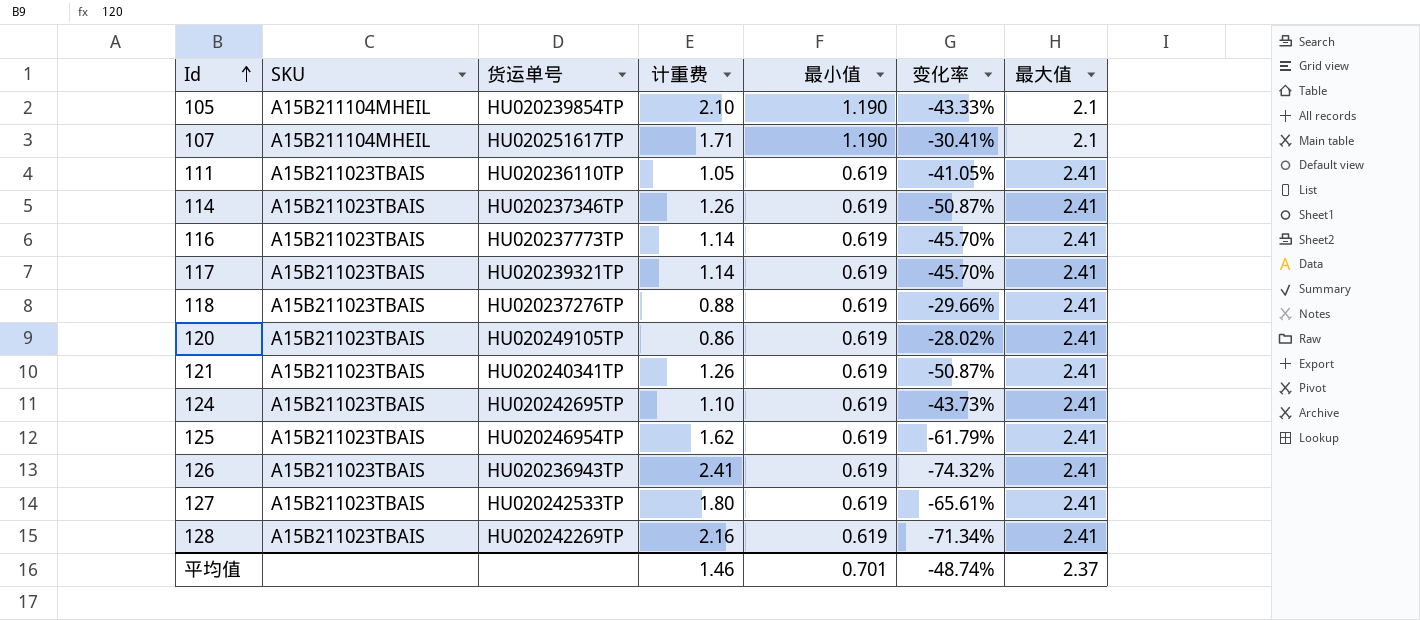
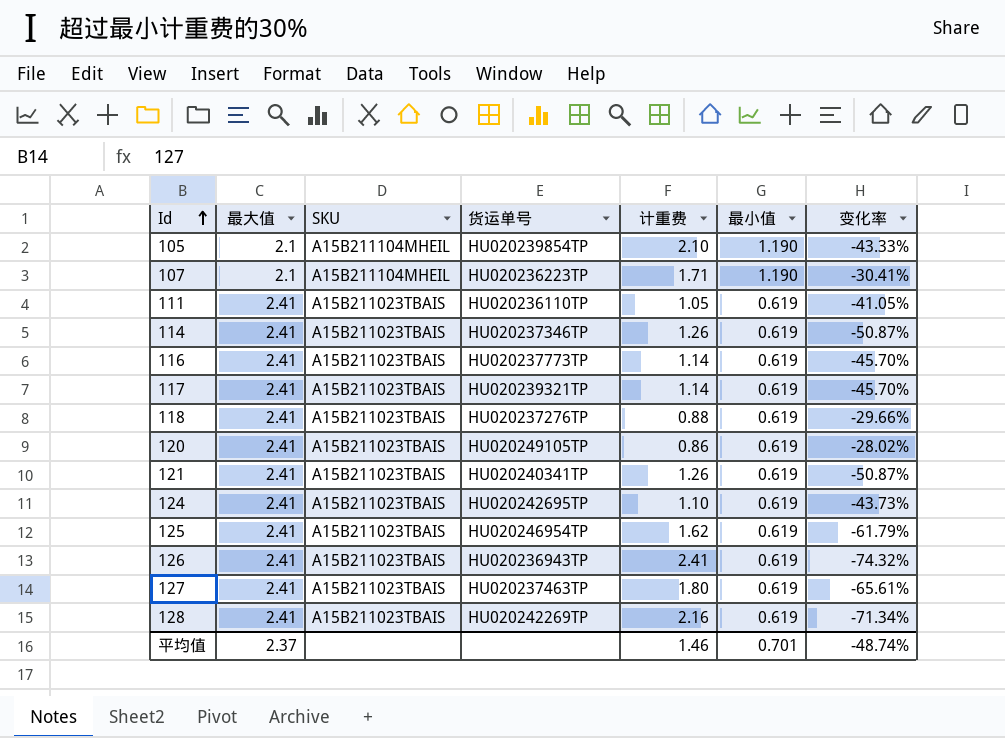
column 最大值 | position: 7 -> 2
107 | 货运单号: HU020251617TP -> HU020236223TP
127 | 货运单号: HU020242533TP -> HU020237463TP

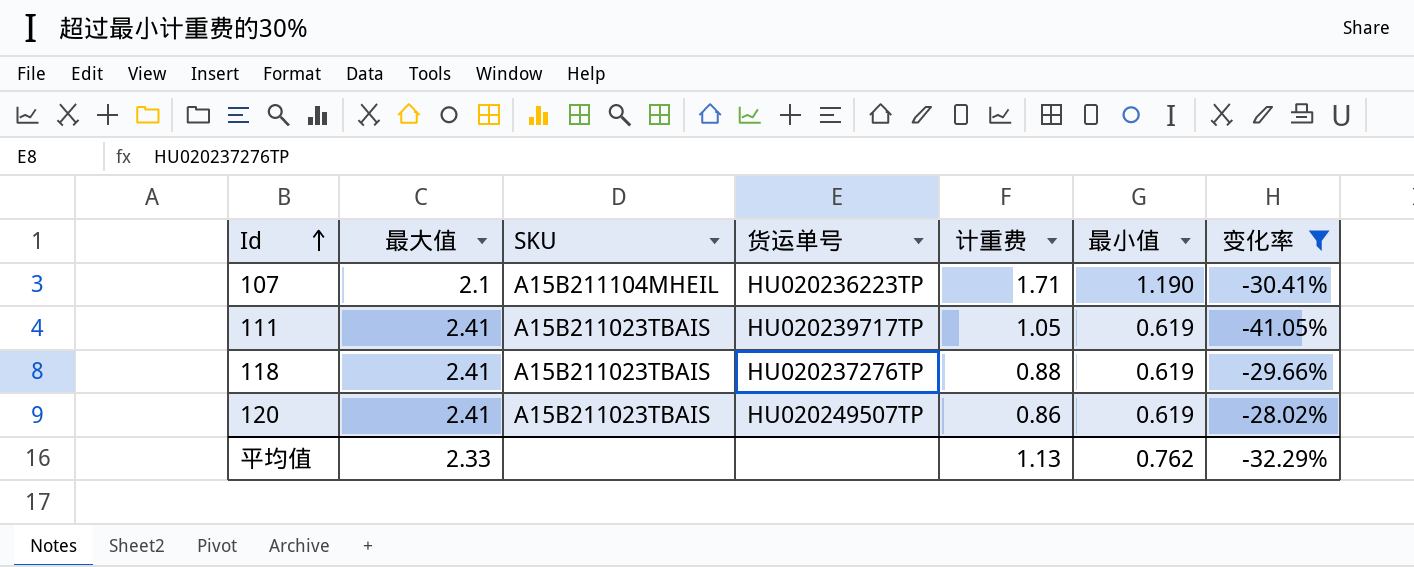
filter: none -> 变化率 >= -41.05%
111 | 货运单号: HU020236110TP -> HU020239717TP
120 | 货运单号: HU020249105TP -> HU020249507TP
平均值 | 最大值: 2.37 -> 2.33
平均值 | 计重费: 1.46 -> 1.13
平均值 | 最小值: 0.701 -> 0.762
平均值 | 变化率: -48.74% -> -32.29%

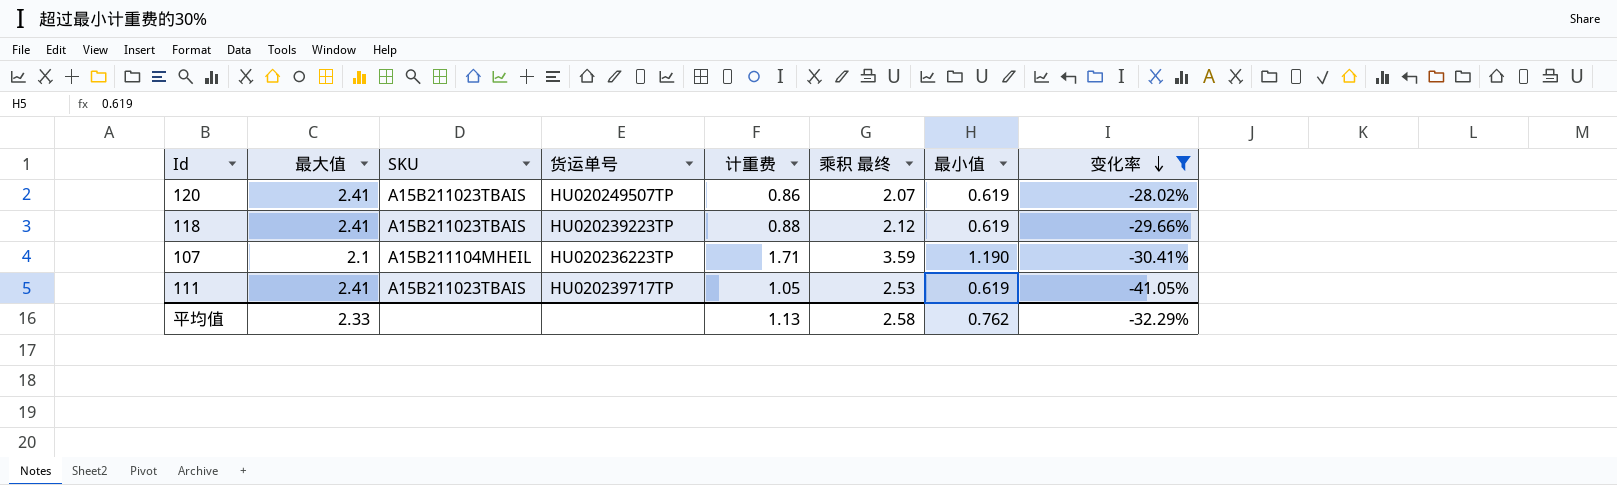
row order: Id ascending -> 变化率 descending
column 乘积 最终 | formula: none -> [最大值] * [计重费]
118 | 货运单号: HU020237276TP -> HU020239223TP

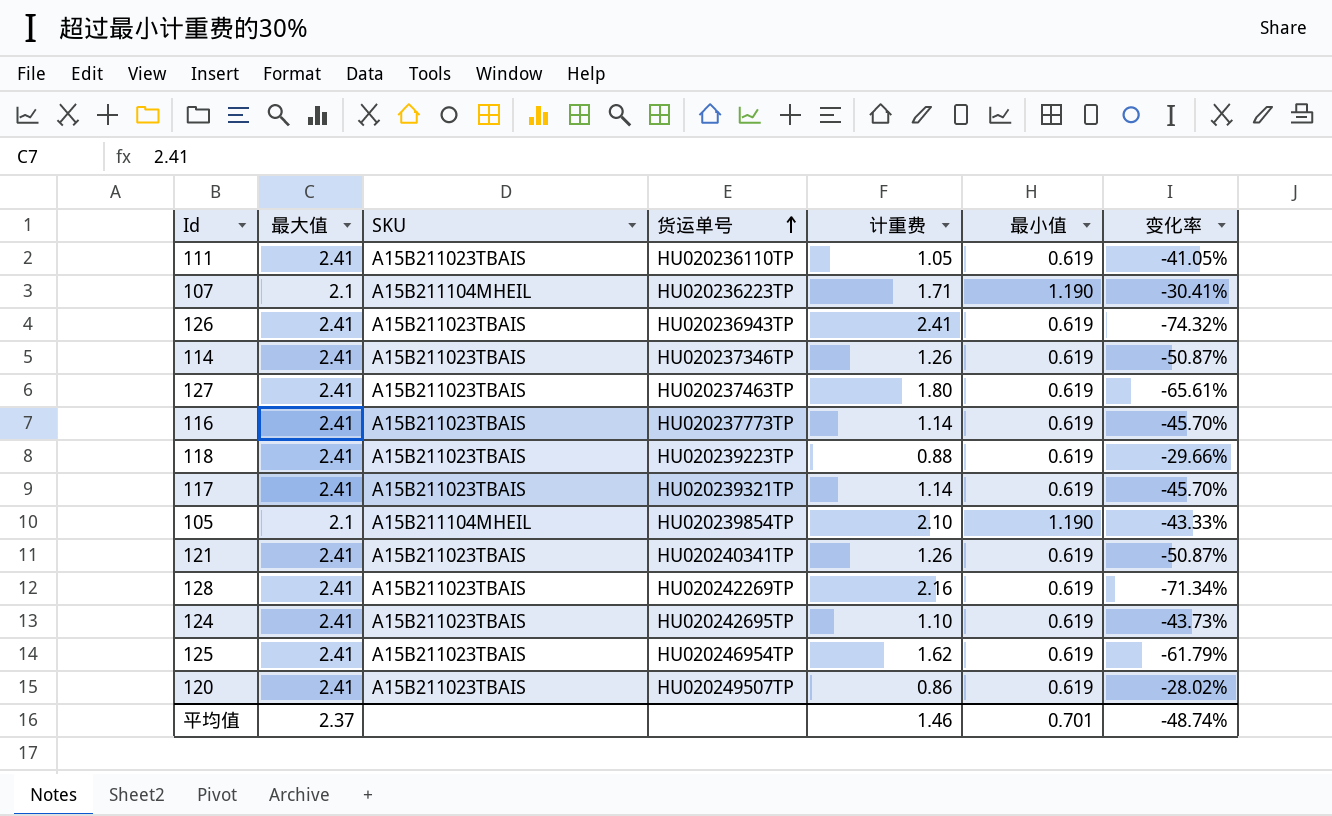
filter: 变化率 >= -41.05% -> none
row order: 变化率 descending -> 货运单号 ascending
column 乘积 最终 | formula: [最大值] * [计重费] -> none
111 | 货运单号: HU020239717TP -> HU020236110TP
平均值 | 最大值: 2.33 -> 2.37
平均值 | 计重费: 1.13 -> 1.46
平均值 | 最小值: 0.762 -> 0.701
平均值 | 变化率: -32.29% -> -48.74%

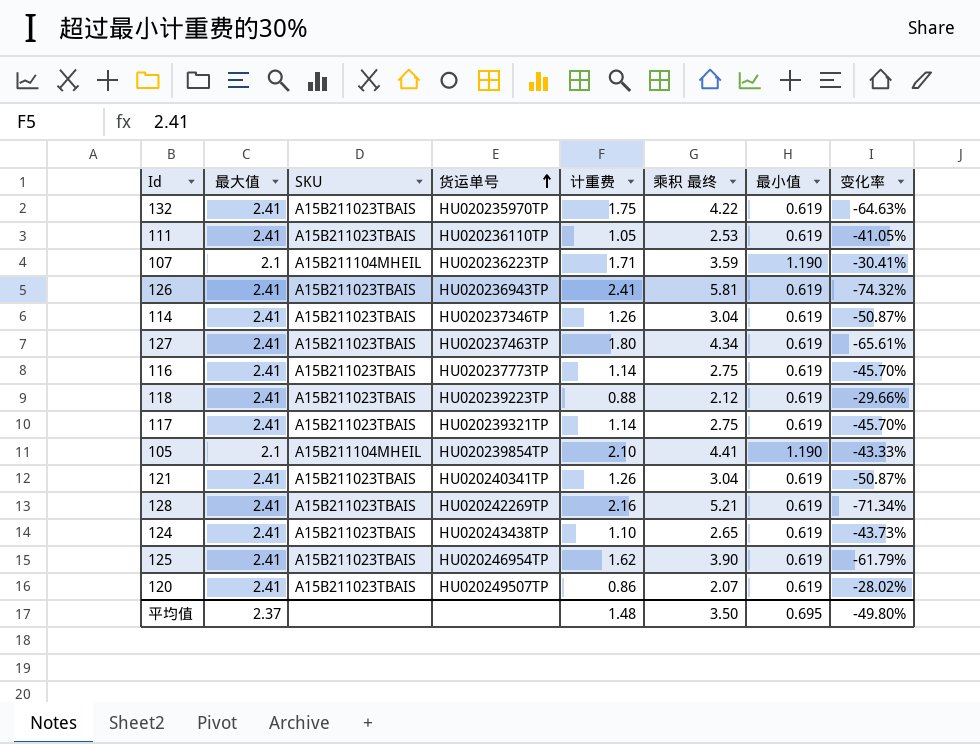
column 乘积 最终 | formula: none -> [最大值] * [计重费]
row 132: none -> 2.41 | A15B211023TBAIS | HU020235970TP | 1.75 | 4.22 | 0.619 | -64.63%
124 | 货运单号: HU020242695TP -> HU020243438TP
平均值 | 计重费: 1.46 -> 1.48
平均值 | 最小值: 0.701 -> 0.695
平均值 | 变化率: -48.74% -> -49.80%

